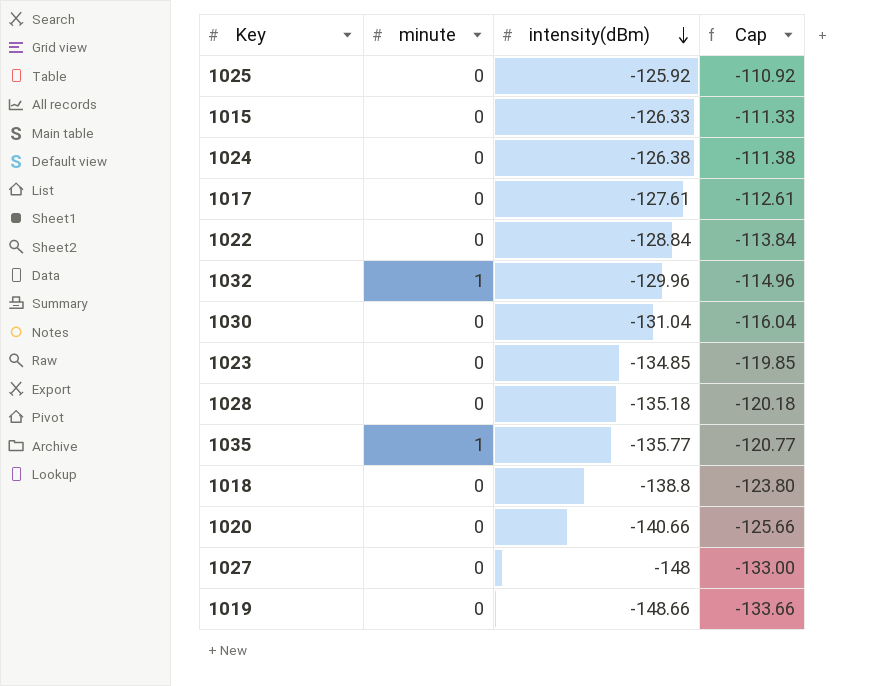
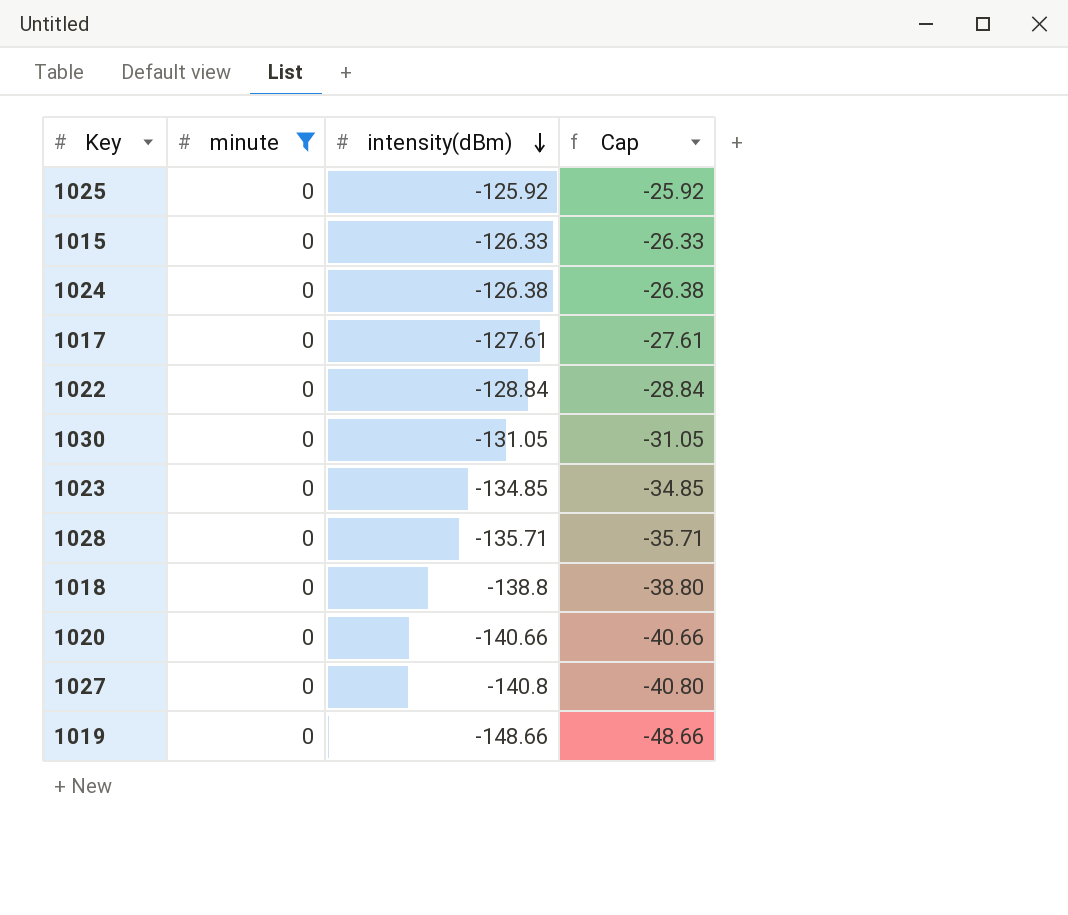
filter: none -> minute = 0
column Cap | formula: [intensity(dBm)] + 15 -> [intensity(dBm)] + 100
1030 | intensity(dBm): -131.04 -> -131.05
1028 | intensity(dBm): -135.18 -> -135.71
1027 | intensity(dBm): -148 -> -140.8

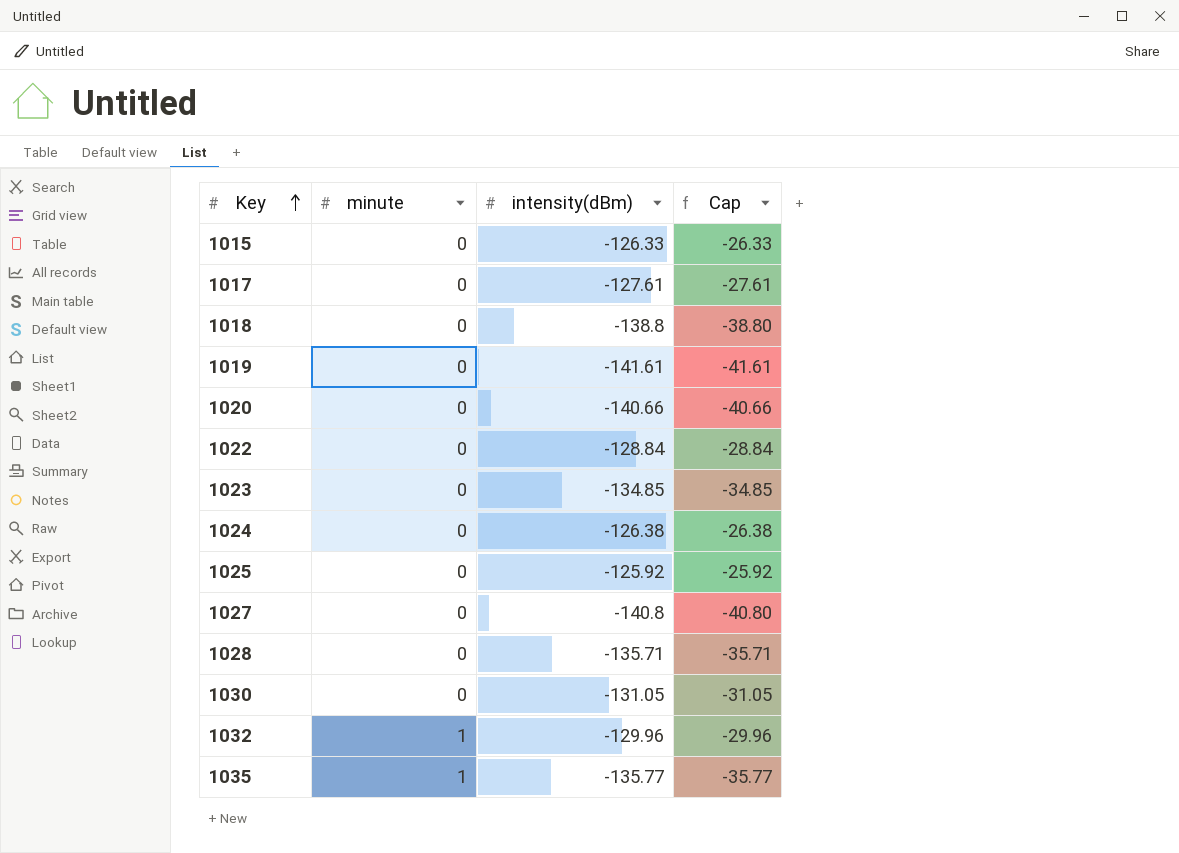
filter: minute = 0 -> none
row order: intensity(dBm) descending -> Key ascending
1019 | intensity(dBm): -148.66 -> -141.61
1019 | Cap: -48.66 -> -41.61

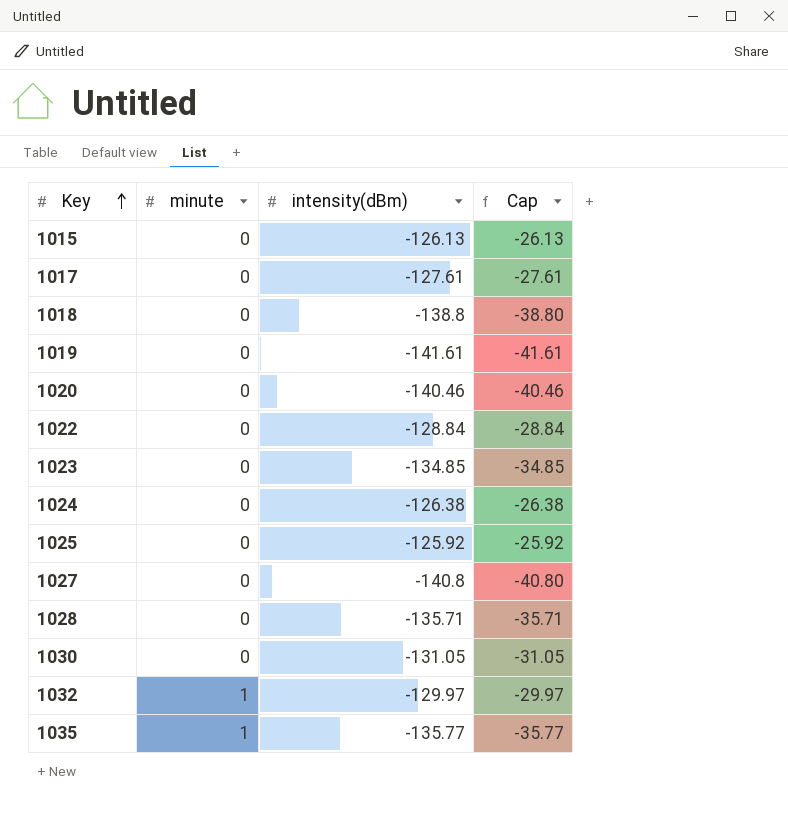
1015 | intensity(dBm): -126.33 -> -126.13
1015 | Cap: -26.33 -> -26.13
1020 | intensity(dBm): -140.66 -> -140.46
1020 | Cap: -40.66 -> -40.46
1032 | intensity(dBm): -129.96 -> -129.97
1032 | Cap: -29.96 -> -29.97

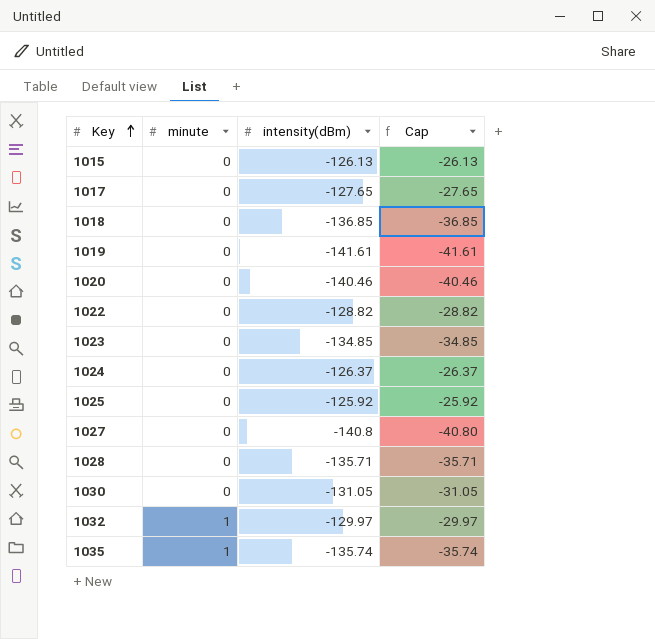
1017 | intensity(dBm): -127.61 -> -127.65
1017 | Cap: -27.61 -> -27.65
1018 | intensity(dBm): -138.8 -> -136.85
1018 | Cap: -38.80 -> -36.85
1022 | intensity(dBm): -128.84 -> -128.82
1022 | Cap: -28.84 -> -28.82
1024 | intensity(dBm): -126.38 -> -126.37
1024 | Cap: -26.38 -> -26.37
1035 | intensity(dBm): -135.77 -> -135.74
1035 | Cap: -35.77 -> -35.74

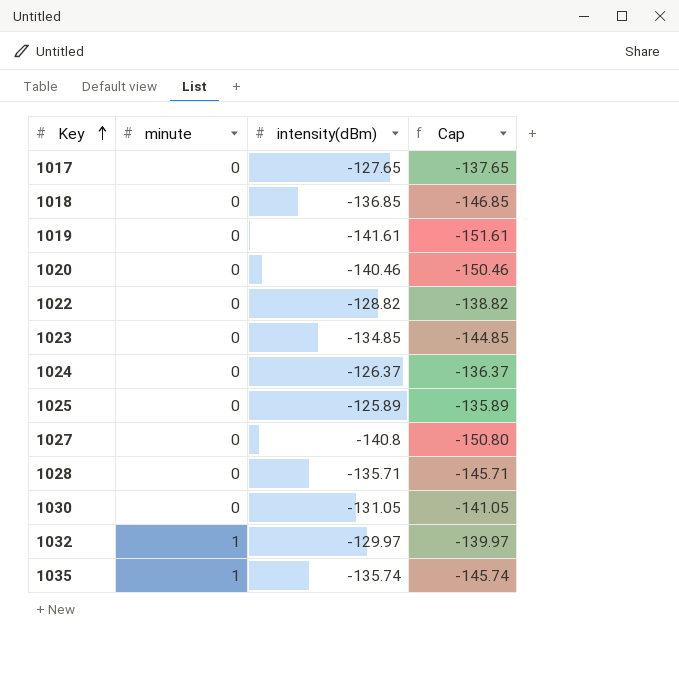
column Cap | formula: [intensity(dBm)] + 100 -> [intensity(dBm)] - 10
row 1015: 0 | -126.13 | -26.13 -> none
1025 | intensity(dBm): -125.92 -> -125.89

